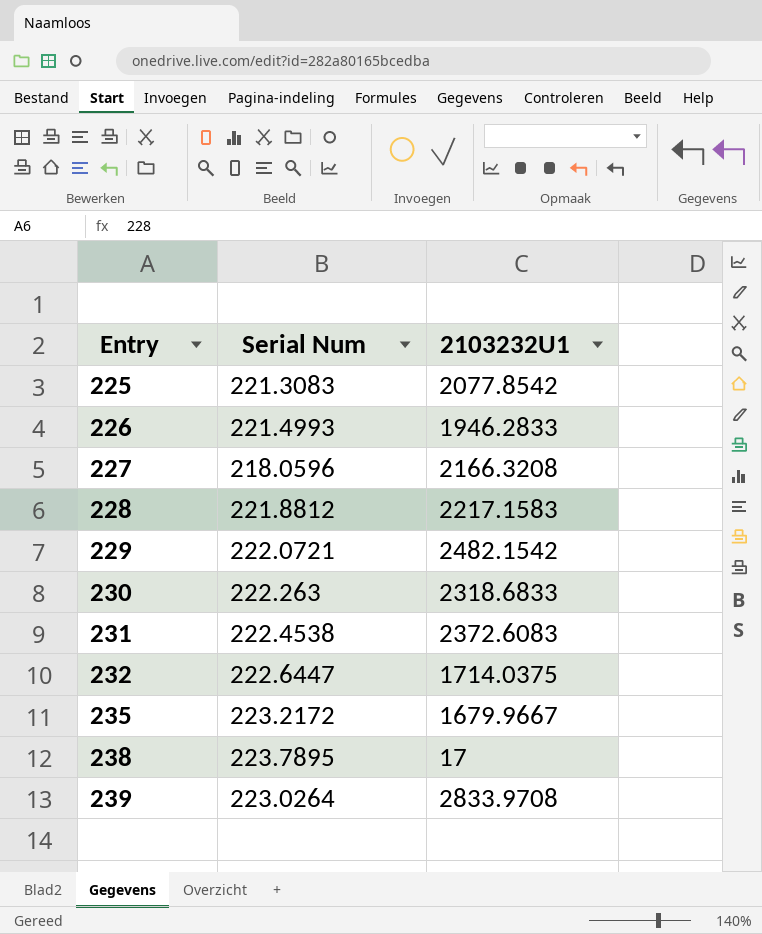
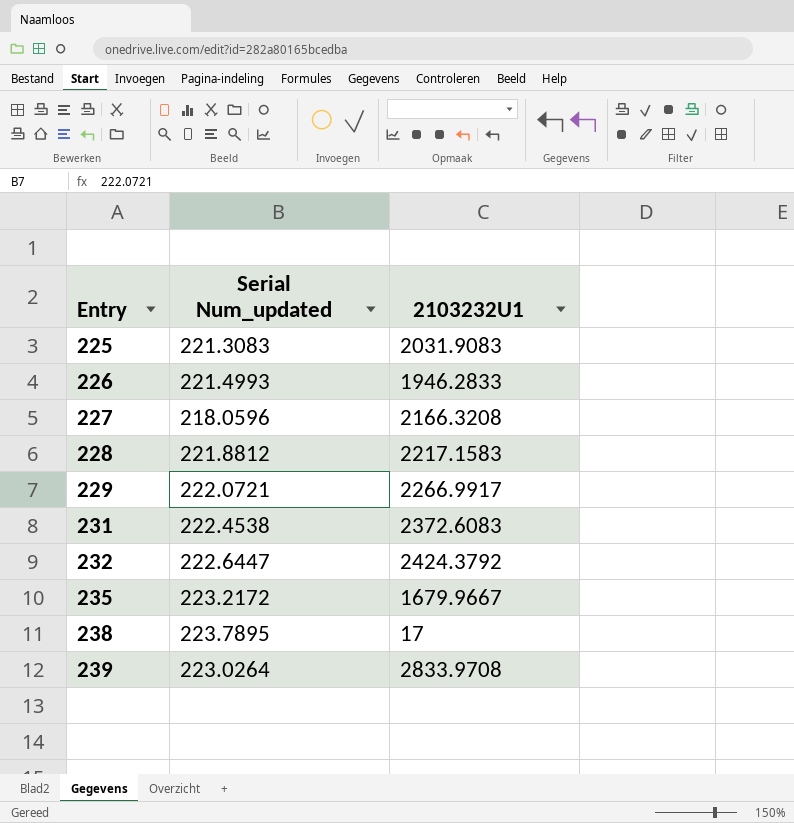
column name: Serial Num -> Serial Num_updated
row 230: 222.263 | 2318.6833 -> none
225 | 2103232U1: 2077.8542 -> 2031.9083
229 | 2103232U1: 2482.1542 -> 2266.9917
232 | 2103232U1: 1714.0375 -> 2424.3792

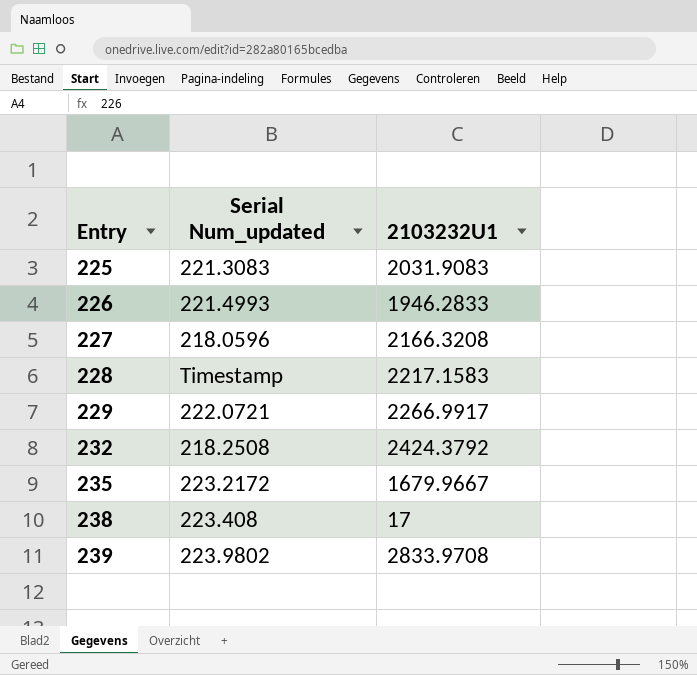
row 231: 222.4538 | 2372.6083 -> none
228 | Serial Num_updated: 221.8812 -> Timestamp
232 | Serial Num_updated: 222.6447 -> 218.2508
238 | Serial Num_updated: 223.7895 -> 223.408
239 | Serial Num_updated: 223.0264 -> 223.9802

